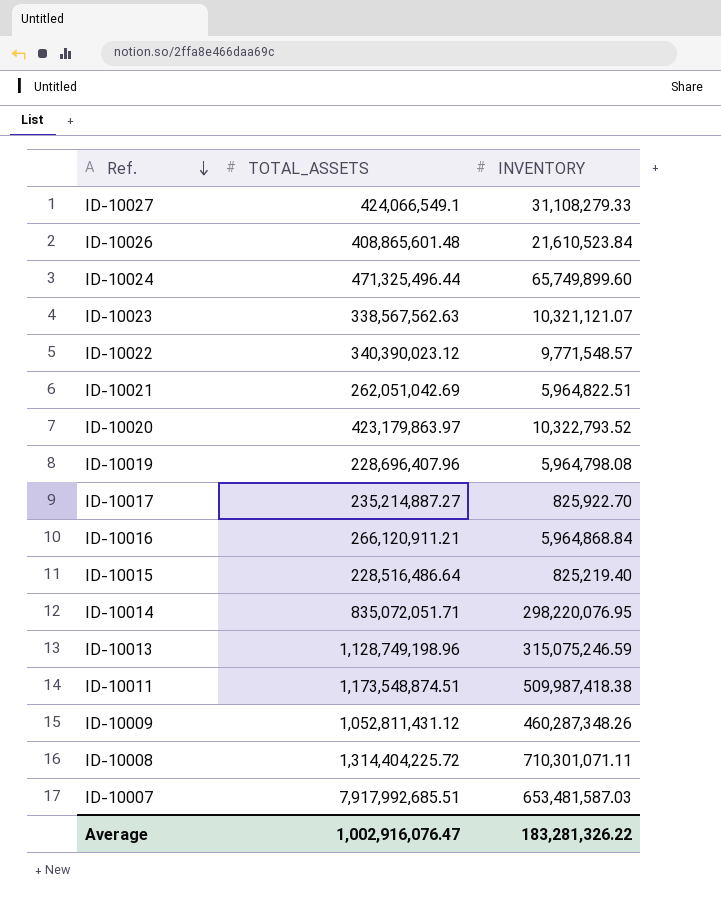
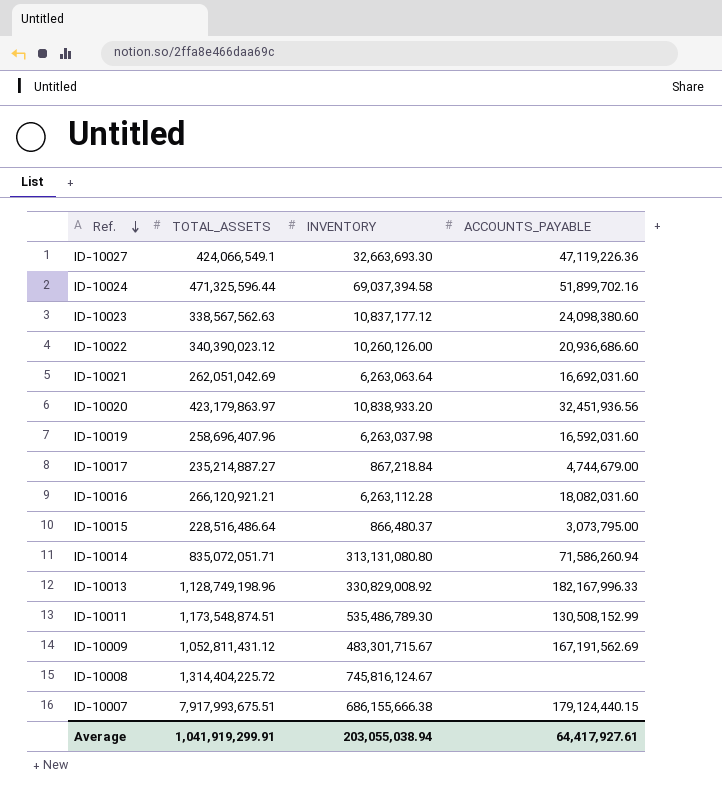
column ACCOUNTS_PAYABLE | position: none -> 4
row ID-10026: 408,865,601.48 | 21,610,523.84 -> none
ID-10027 | INVENTORY: 31,108,279.33 -> 32,663,693.30
ID-10024 | TOTAL_ASSETS: 471,325,496.44 -> 471,325,596.44
ID-10024 | INVENTORY: 65,749,899.60 -> 69,037,394.58
ID-10023 | INVENTORY: 10,321,121.07 -> 10,837,177.12
ID-10022 | INVENTORY: 9,771,548.57 -> 10,260,126.00
ID-10021 | INVENTORY: 5,964,822.51 -> 6,263,063.64
ID-10020 | INVENTORY: 10,322,793.52 -> 10,838,933.20
ID-10019 | TOTAL_ASSETS: 228,696,407.96 -> 258,696,407.96
ID-10019 | INVENTORY: 5,964,798.08 -> 6,263,037.98
ID-10017 | INVENTORY: 825,922.70 -> 867,218.84
ID-10016 | TOTAL_ASSETS: 266,120,911.21 -> 266,120,921.21
ID-10016 | INVENTORY: 5,964,868.84 -> 6,263,112.28
ID-10015 | INVENTORY: 825,219.40 -> 866,480.37
ID-10014 | INVENTORY: 298,220,076.95 -> 313,131,080.80
ID-10013 | INVENTORY: 315,075,246.59 -> 330,829,008.92
ID-10011 | INVENTORY: 509,987,418.38 -> 535,486,789.30
ID-10009 | INVENTORY: 460,287,348.26 -> 483,301,715.67
ID-10008 | INVENTORY: 710,301,071.11 -> 745,816,124.67
ID-10007 | TOTAL_ASSETS: 7,917,992,685.51 -> 7,917,993,675.51
ID-10007 | INVENTORY: 653,481,587.03 -> 686,155,666.38
Average | TOTAL_ASSETS: 1,002,916,076.47 -> 1,041,919,299.91
Average | INVENTORY: 183,281,326.22 -> 203,055,038.94

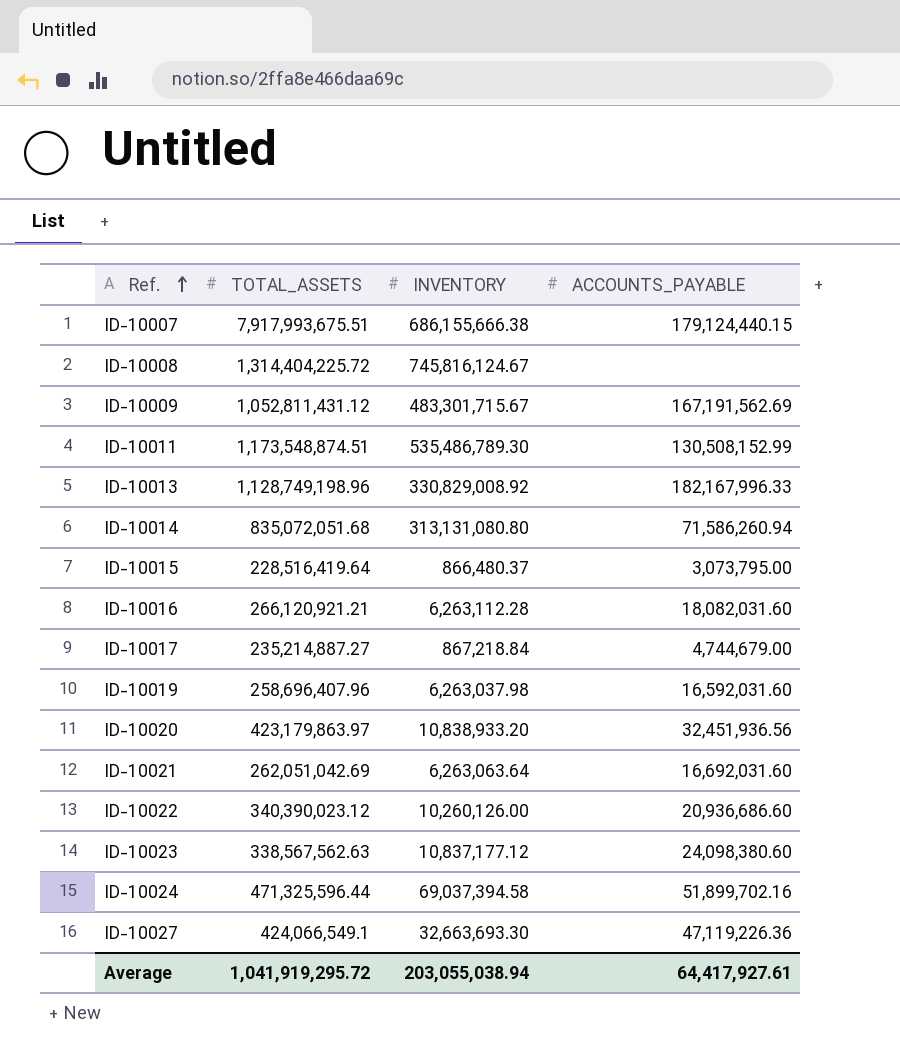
row order: Ref. descending -> Ref. ascending
ID-10014 | TOTAL_ASSETS: 835,072,051.71 -> 835,072,051.68
ID-10015 | TOTAL_ASSETS: 228,516,486.64 -> 228,516,419.64
Average | TOTAL_ASSETS: 1,041,919,299.91 -> 1,041,919,295.72

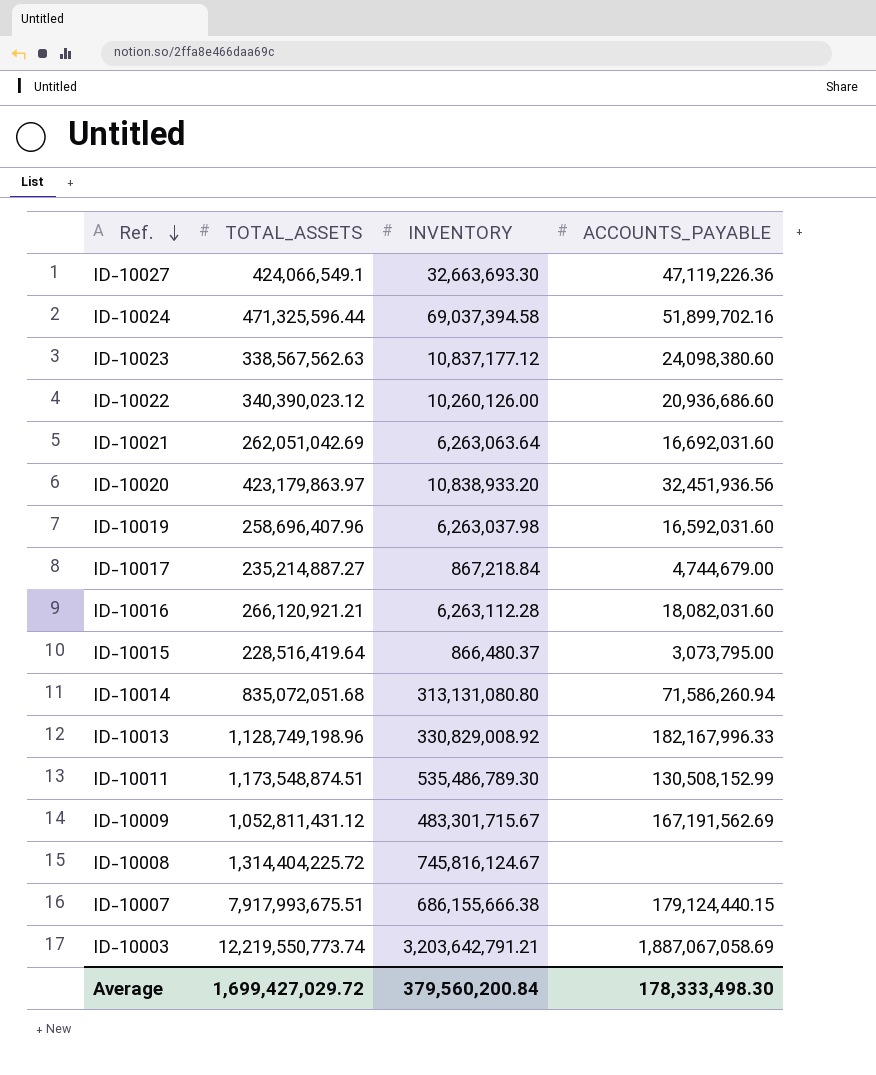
row order: Ref. ascending -> Ref. descending
row ID-10003: none -> 12,219,550,773.74 | 3,203,642,791.21 | 1,887,067,058.69
Average | TOTAL_ASSETS: 1,041,919,295.72 -> 1,699,427,029.72
Average | INVENTORY: 203,055,038.94 -> 379,560,200.84
Average | ACCOUNTS_PAYABLE: 64,417,927.61 -> 178,333,498.30

